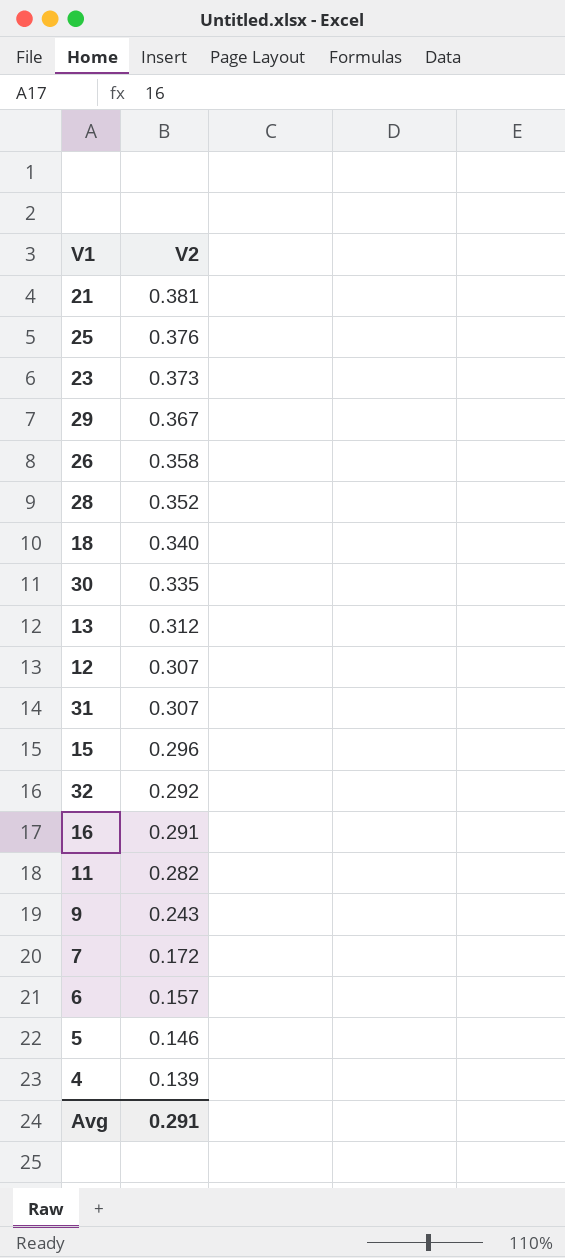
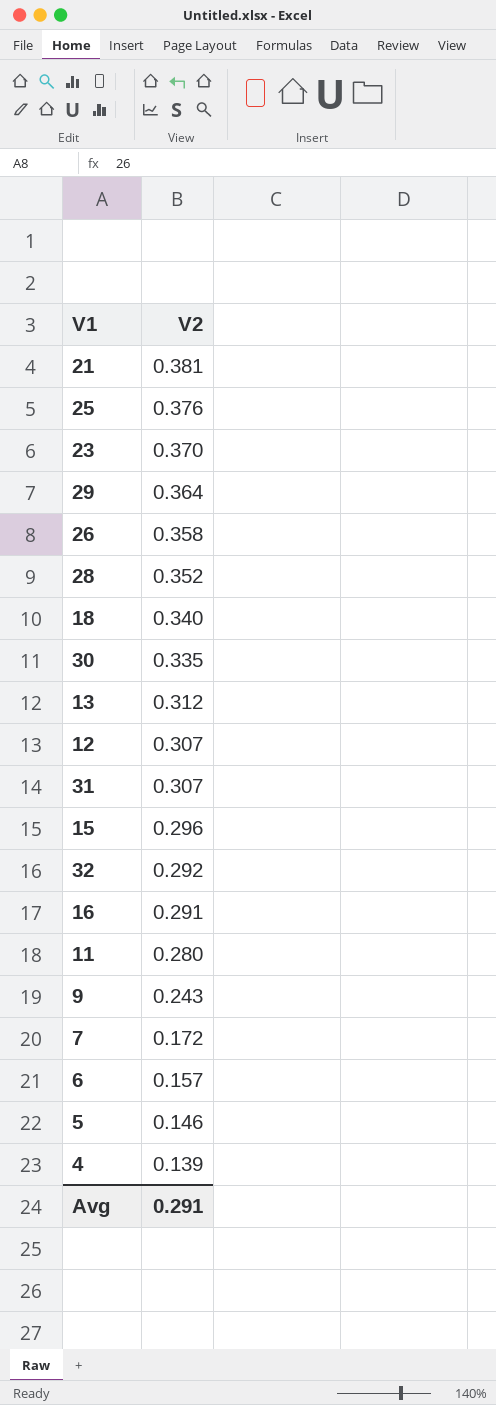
23 | V2: 0.373 -> 0.370
29 | V2: 0.367 -> 0.364
11 | V2: 0.282 -> 0.280

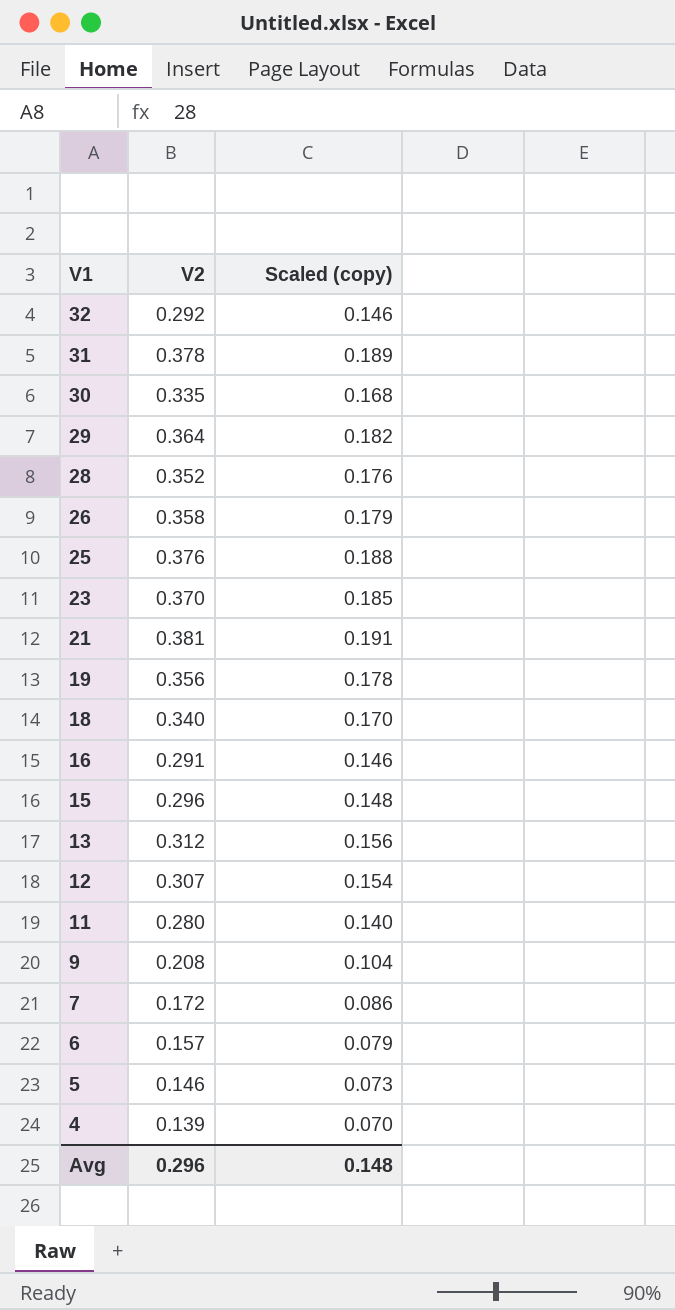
row order: V2 descending -> V1 descending
column Scaled (copy) | formula: none -> [V2] * 0.5
31 | V2: 0.307 -> 0.378
row 19: none -> 0.356 | 0.178
9 | V2: 0.243 -> 0.208
Avg | V2: 0.291 -> 0.296

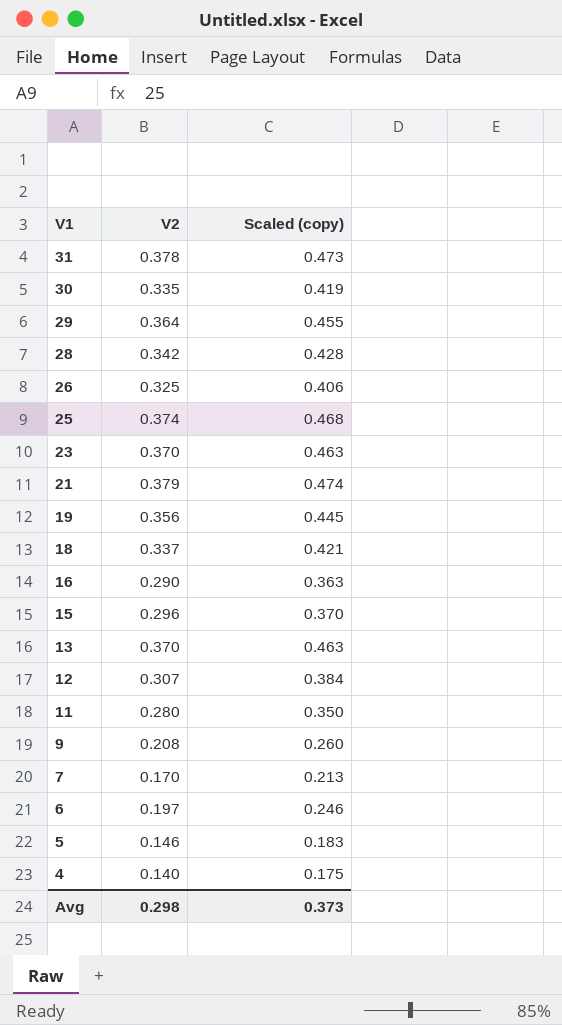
column Scaled (copy) | formula: [V2] * 0.5 -> [V2] * 1.25
row 32: 0.292 | 0.146 -> none
28 | V2: 0.352 -> 0.342
26 | V2: 0.358 -> 0.325
25 | V2: 0.376 -> 0.374
21 | V2: 0.381 -> 0.379
18 | V2: 0.340 -> 0.337
16 | V2: 0.291 -> 0.290
13 | V2: 0.312 -> 0.370
7 | V2: 0.172 -> 0.170
6 | V2: 0.157 -> 0.197
4 | V2: 0.139 -> 0.140
Avg | V2: 0.296 -> 0.298
Avg | Scaled (copy): 0.148 -> 0.373

